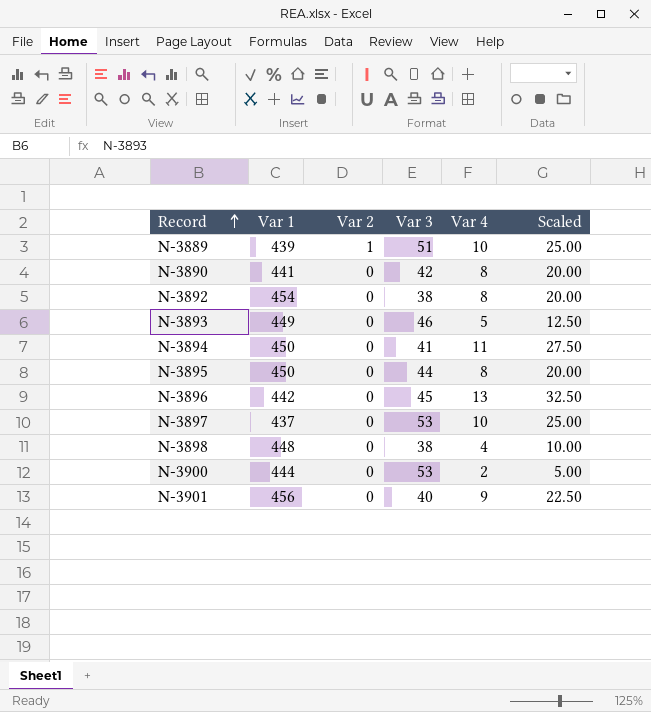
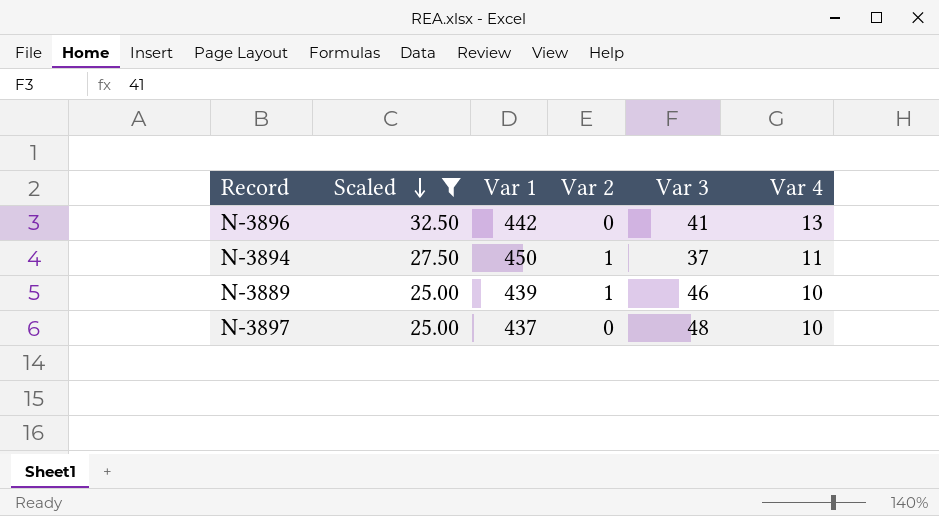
filter: none -> Scaled >= 25.00
row order: Record ascending -> Scaled descending
column Scaled | position: 6 -> 2
N-3896 | Var 3: 45 -> 41
N-3894 | Var 2: 0 -> 1
N-3894 | Var 3: 41 -> 37
N-3889 | Var 3: 51 -> 46
N-3897 | Var 3: 53 -> 48

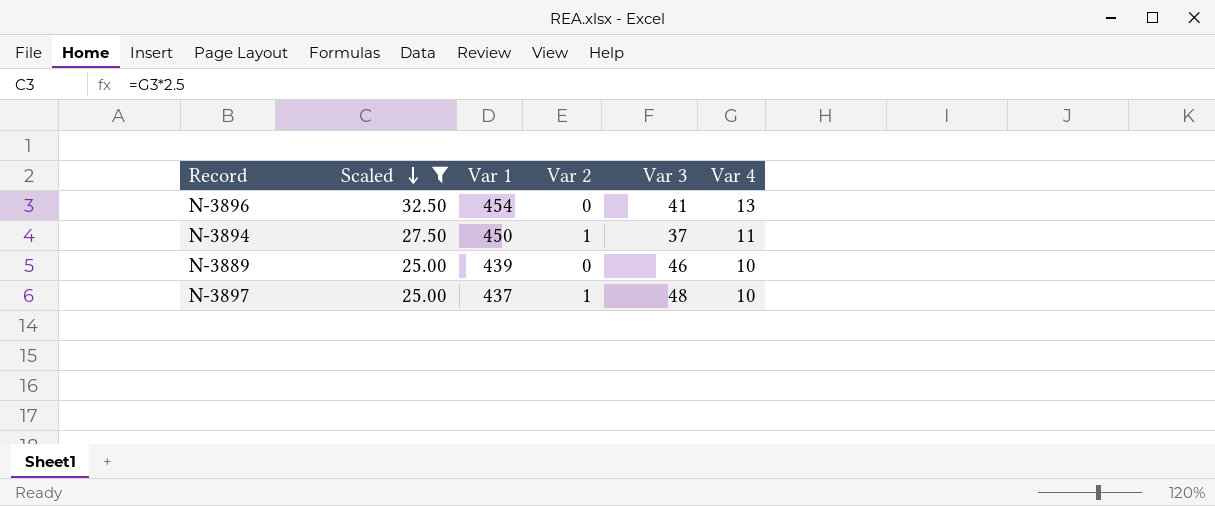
N-3896 | Var 1: 442 -> 454
N-3889 | Var 2: 1 -> 0
N-3897 | Var 2: 0 -> 1

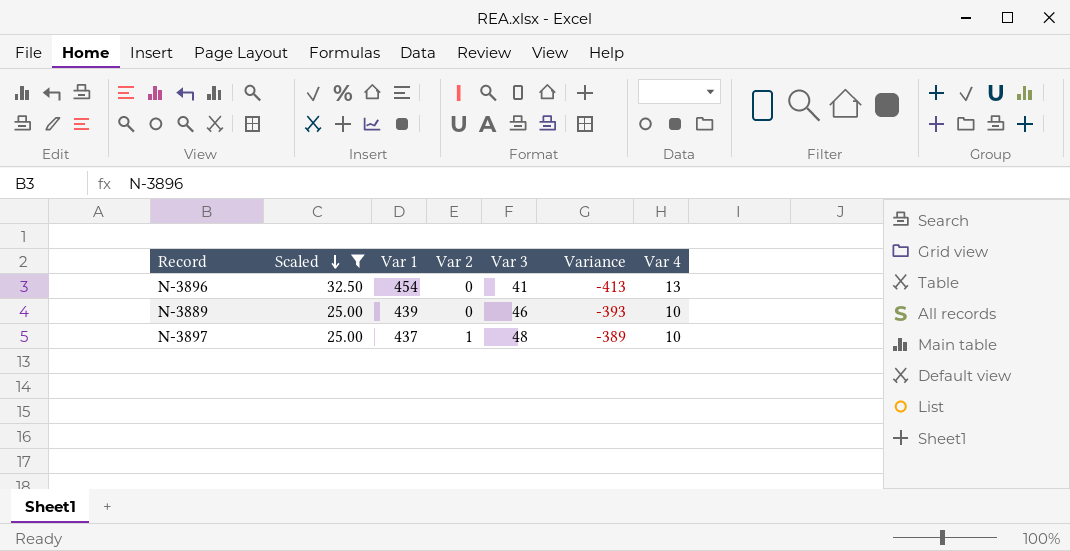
column Variance | formula: none -> [Var 3] - [Var 1]
row N-3894: 27.50 | 450 | 1 | 37 | 11 -> none

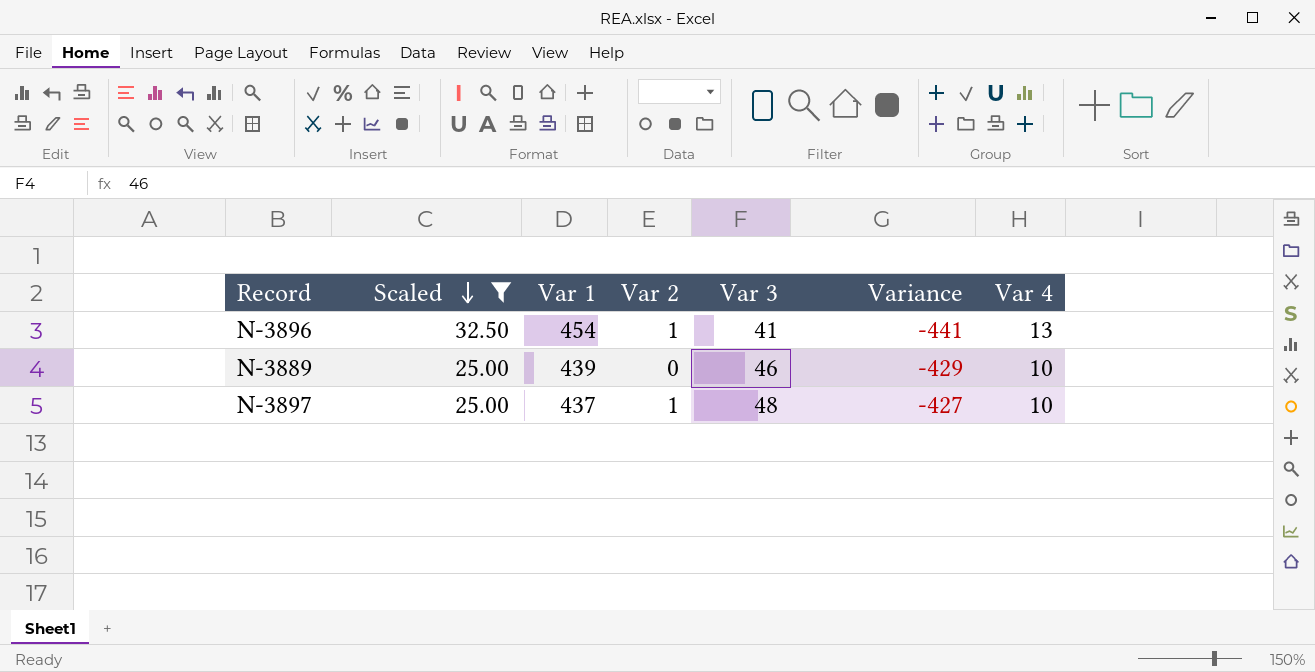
column Variance | formula: [Var 3] - [Var 1] -> [Var 4] - [Var 1]
N-3896 | Var 2: 0 -> 1

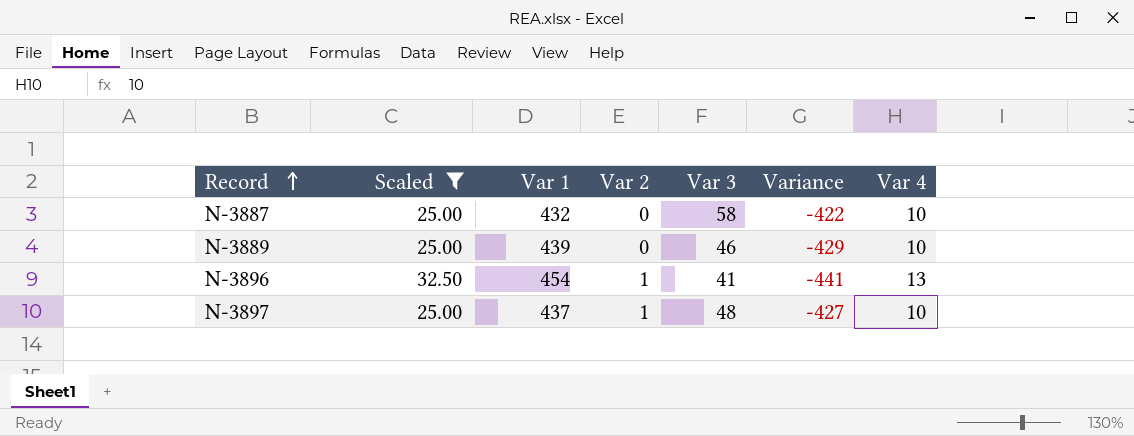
row order: Scaled descending -> Record ascending
row N-3887: none -> 25.00 | 432 | 0 | 58 | -422 | 10

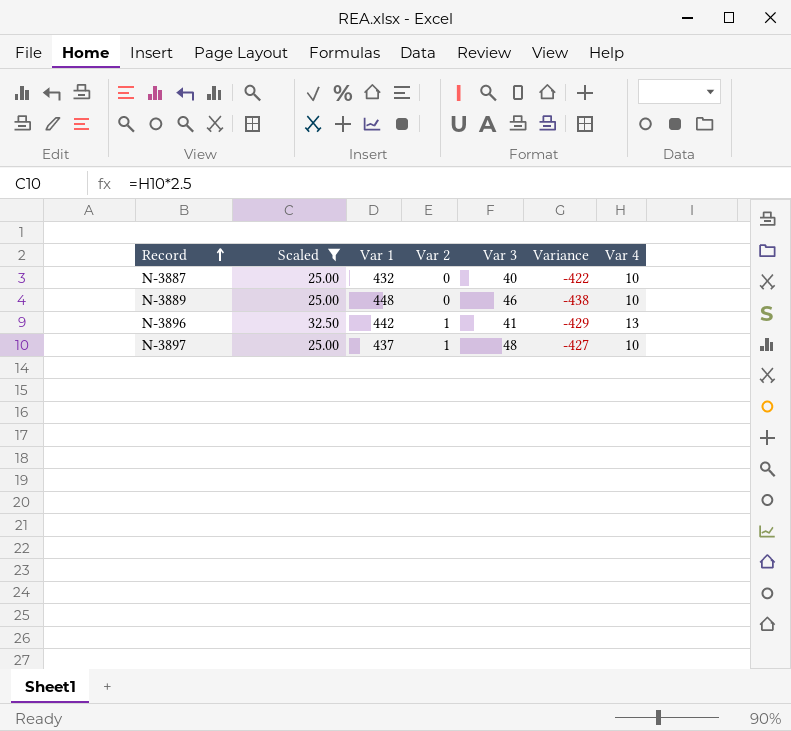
N-3887 | Var 3: 58 -> 40
N-3889 | Var 1: 439 -> 448
N-3889 | Variance: -429 -> -438
N-3896 | Var 1: 454 -> 442
N-3896 | Variance: -441 -> -429

